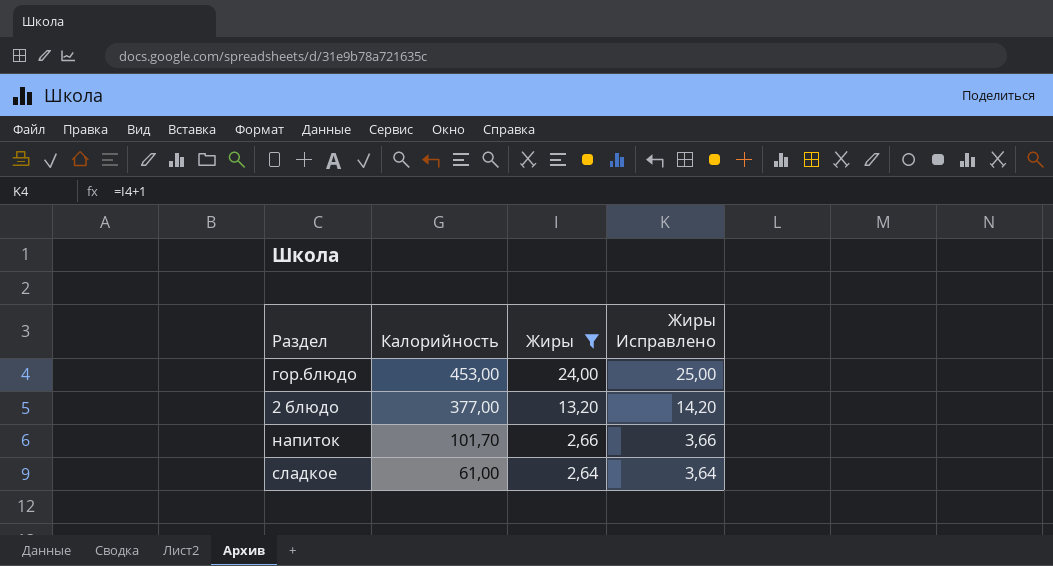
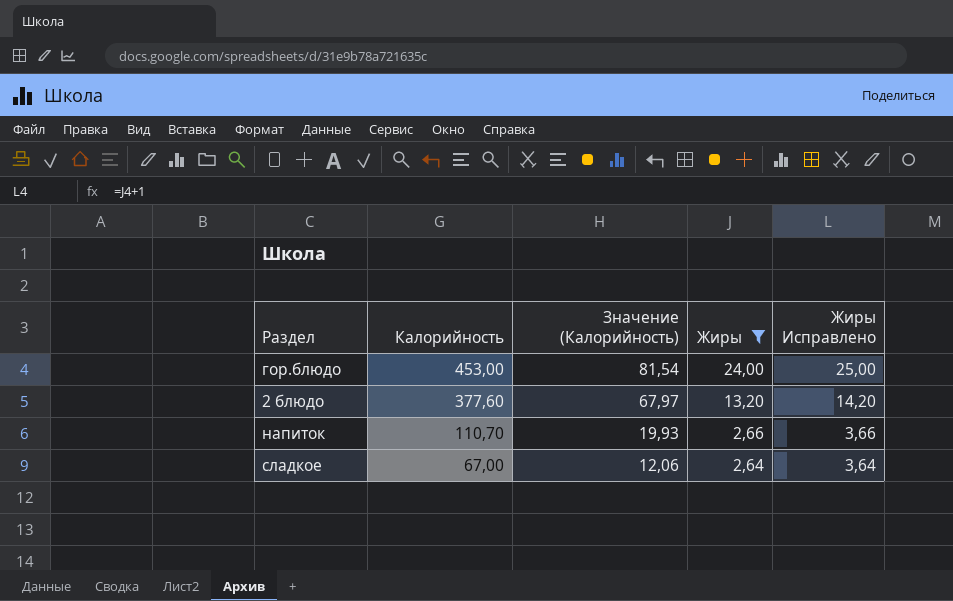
column Значение (Калорийность) | formula: none -> [Калорийность] * 0,18
2 блюдо | Калорийность: 377,00 -> 377,60
напиток | Калорийность: 101,70 -> 110,70
сладкое | Калорийность: 61,00 -> 67,00

